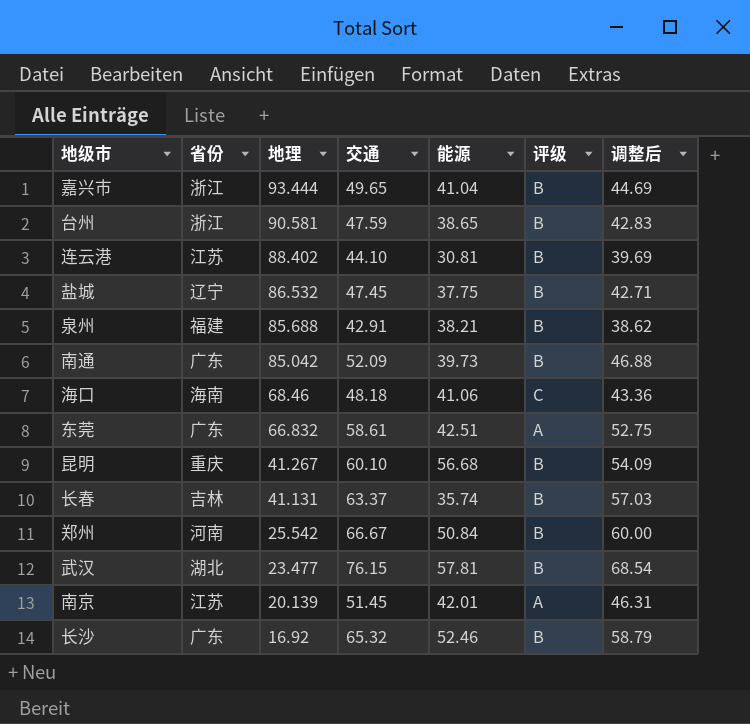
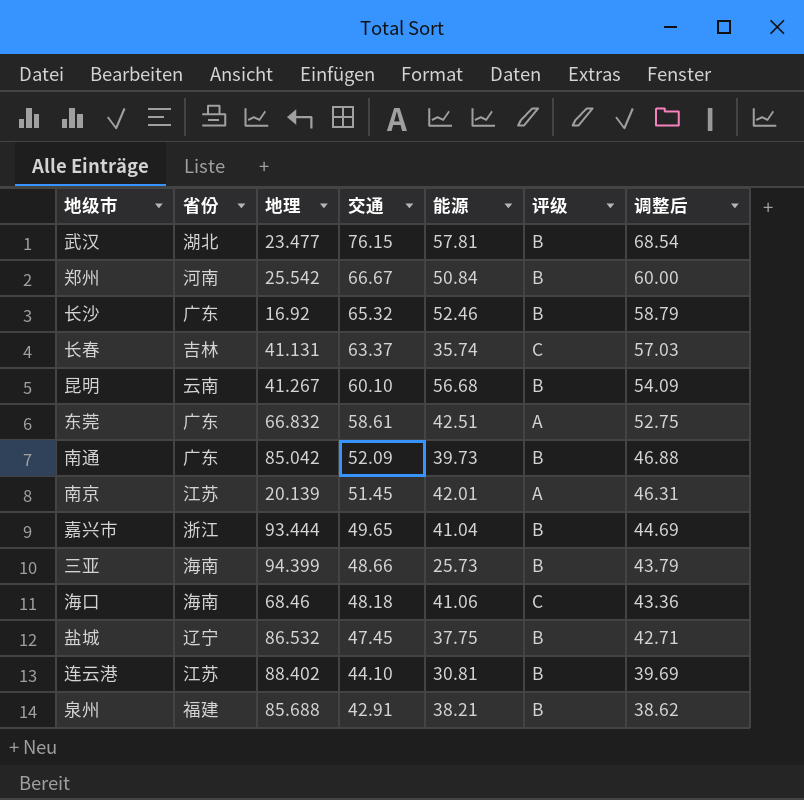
row order: 地理 descending -> 交通 descending
row 台州: 浙江 | 90.581 | 47.59 | 38.65 | B | 42.83 -> none
长春 | 评级: B -> C
昆明 | 省份: 重庆 -> 云南
row 三亚: none -> 海南 | 94.399 | 48.66 | 25.73 | B | 43.79

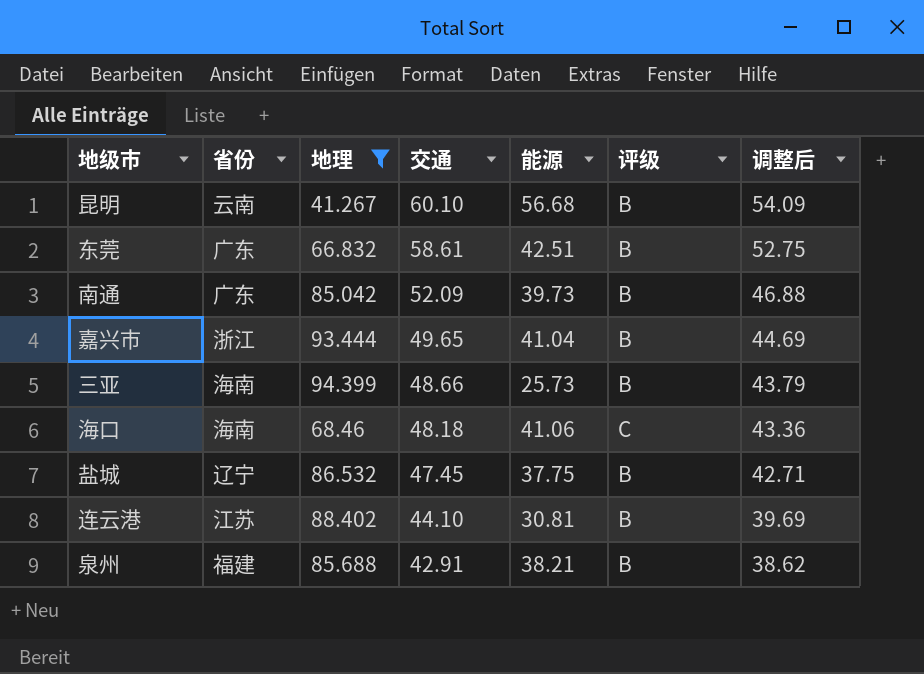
filter: none -> 地理 >= 41.267
东莞 | 评级: A -> B

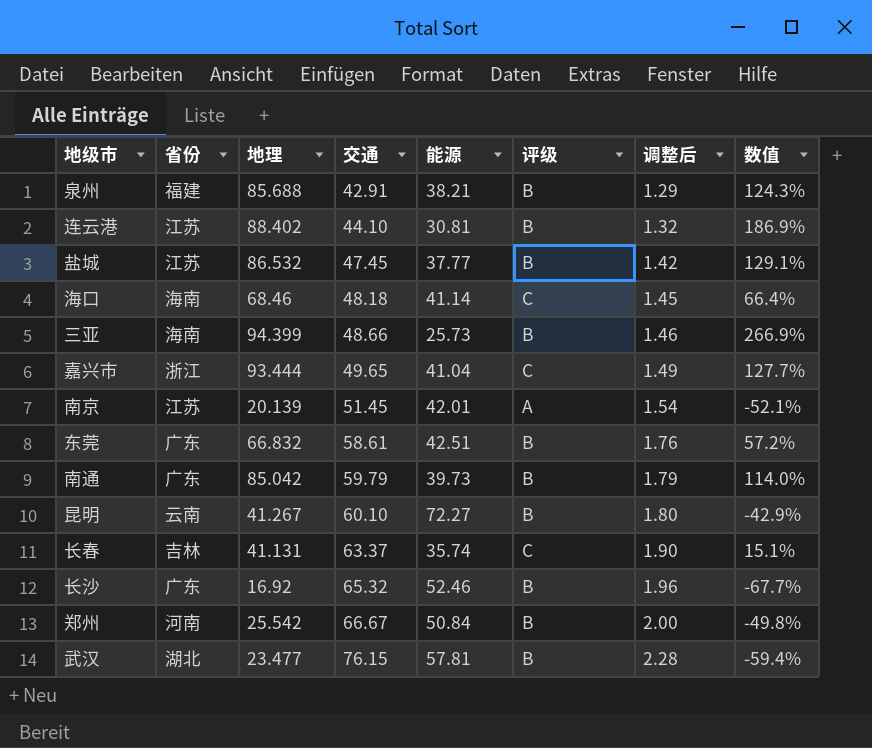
filter: 地理 >= 41.267 -> none
row order: 交通 descending -> 交通 ascending
column 调整后 | formula: [交通] * 0.9 -> [交通] * 0.03
column 数值 | formula: none -> ([地理] - [能源]) / [能源]
盐城 | 省份: 辽宁 -> 江苏
盐城 | 能源: 37.75 -> 37.77
海口 | 能源: 41.06 -> 41.14
嘉兴市 | 评级: B -> C
南通 | 交通: 52.09 -> 59.79
昆明 | 能源: 56.68 -> 72.27

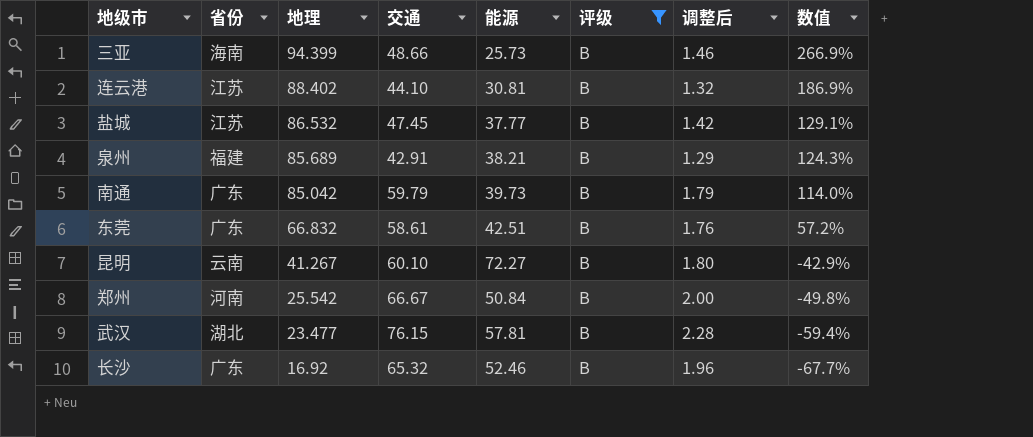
filter: none -> 评级 = B
row order: 交通 ascending -> 地理 descending
泉州 | 地理: 85.688 -> 85.689

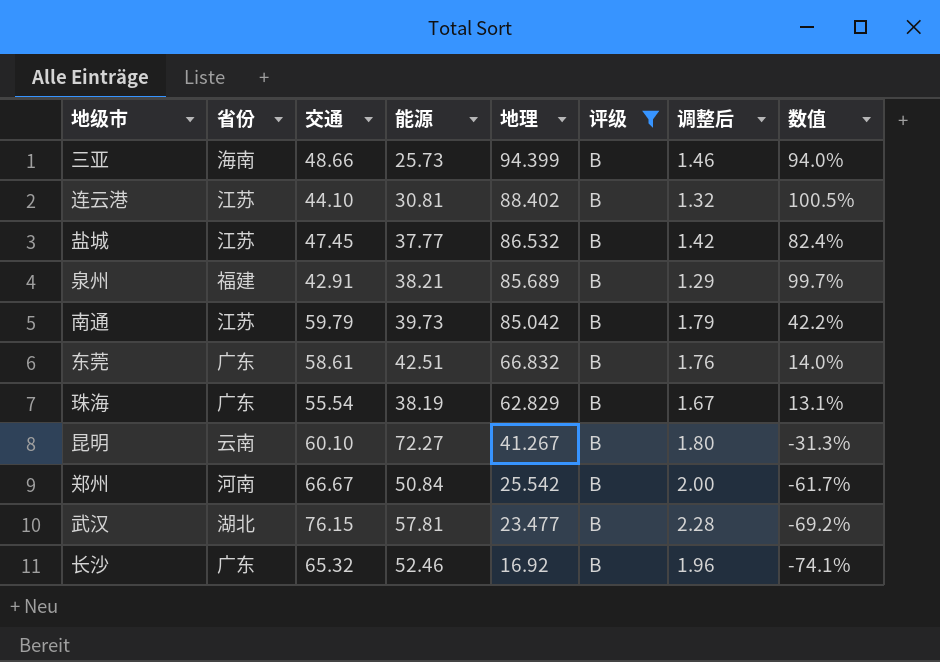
column 地理 | position: 3 -> 5
column 数值 | formula: ([地理] - [能源]) / [能源] -> ([地理] - [交通]) / [交通]
南通 | 省份: 广东 -> 江苏
row 珠海: none -> 广东 | 55.54 | 38.19 | 62.829 | B | 1.67 | 13.1%

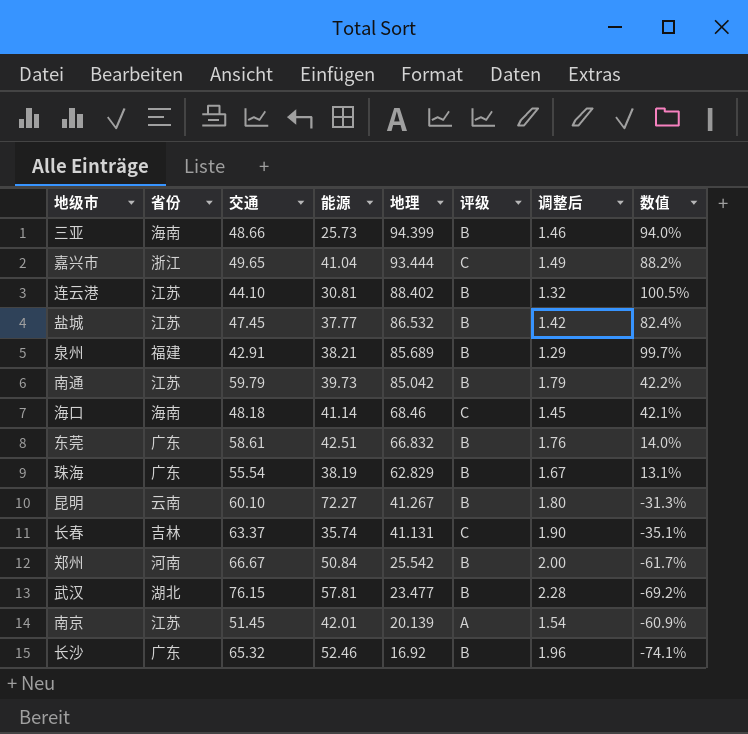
filter: 评级 = B -> none

